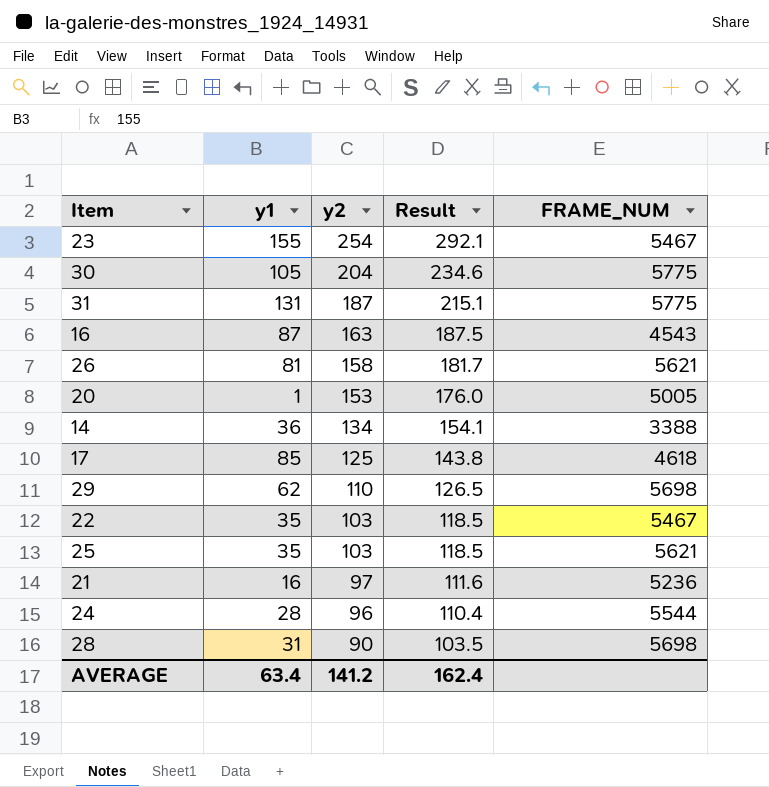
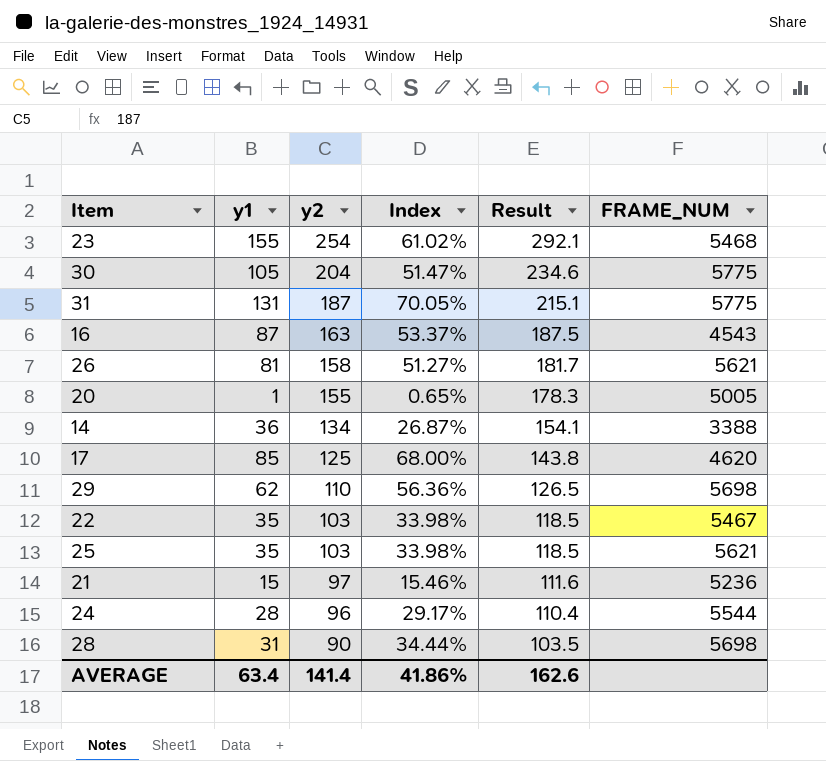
column Index | formula: none -> [y1] / [y2]
23 | FRAME_NUM: 5467 -> 5468
20 | y2: 153 -> 155
20 | Result: 176.0 -> 178.3
17 | FRAME_NUM: 4618 -> 4620
21 | y1: 16 -> 15
AVERAGE | y2: 141.2 -> 141.4
AVERAGE | Result: 162.4 -> 162.6

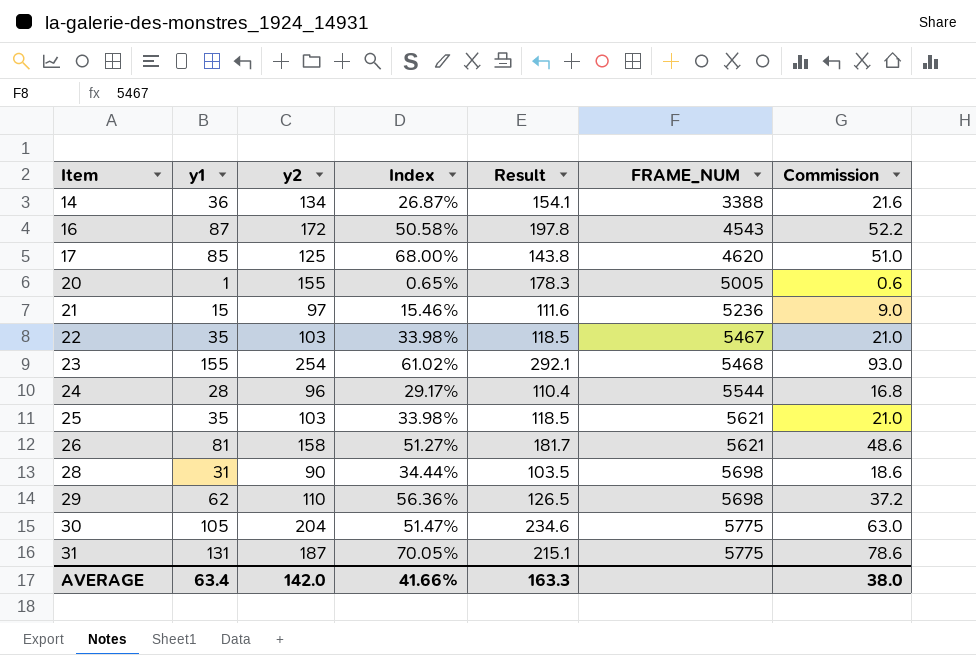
row order: y2 descending -> Item ascending
column Commission | formula: none -> [y1] * 0.6
16 | y2: 163 -> 172
16 | Index: 53.37% -> 50.58%
16 | Result: 187.5 -> 197.8
AVERAGE | y2: 141.4 -> 142.0
AVERAGE | Index: 41.86% -> 41.66%
AVERAGE | Result: 162.6 -> 163.3

